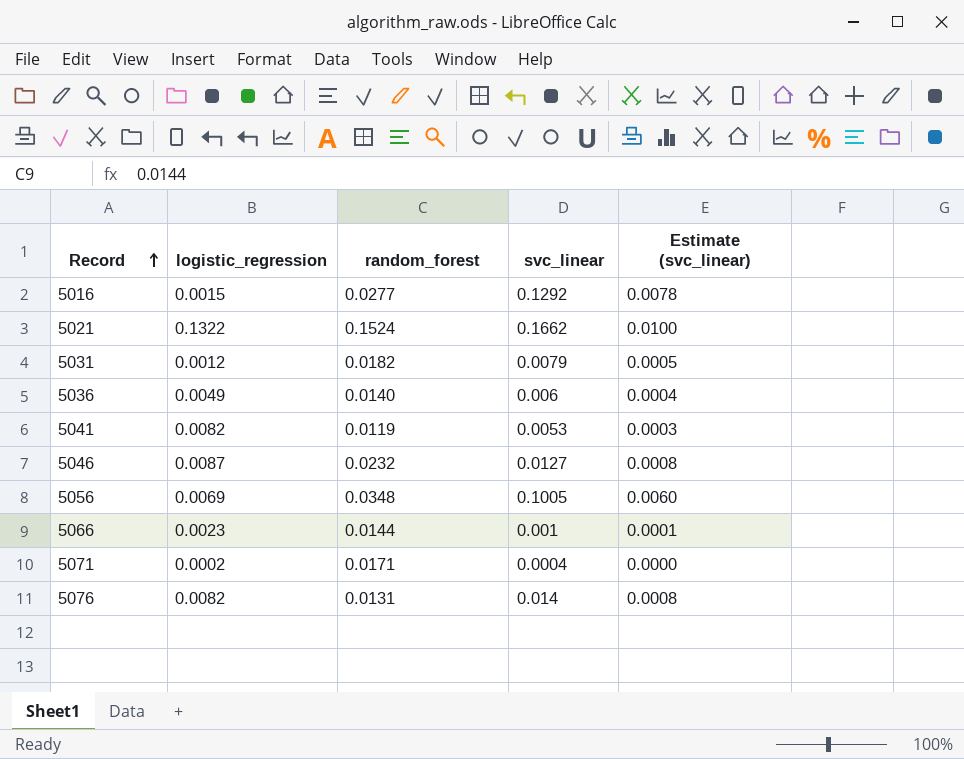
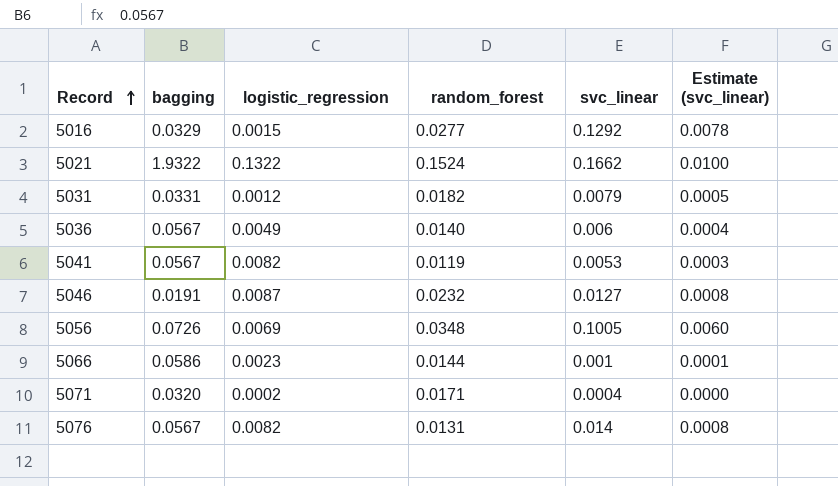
column bagging | position: none -> 2

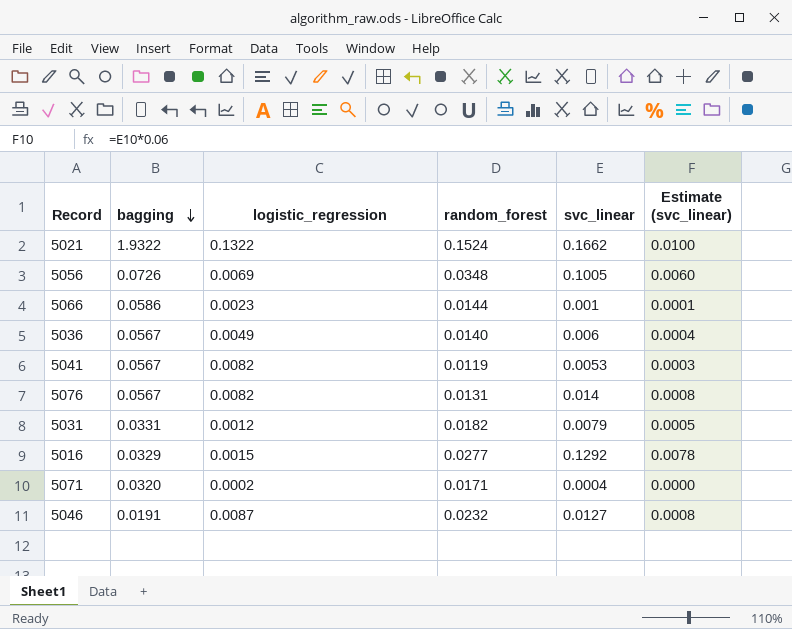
row order: Record ascending -> bagging descending

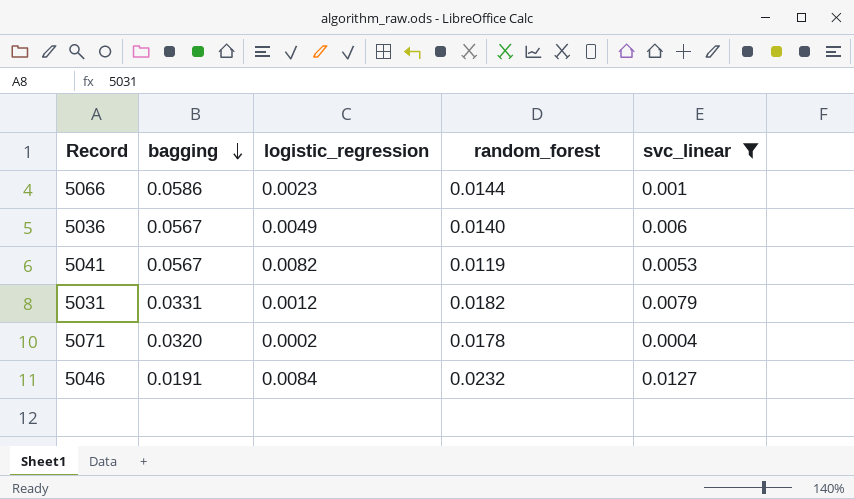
filter: none -> svc_linear <= 0.0127
column Estimate (svc_linear) | formula: [svc_linear] * 0.06 -> none
5071 | random_forest: 0.0171 -> 0.0178
5046 | logistic_regression: 0.0087 -> 0.0084

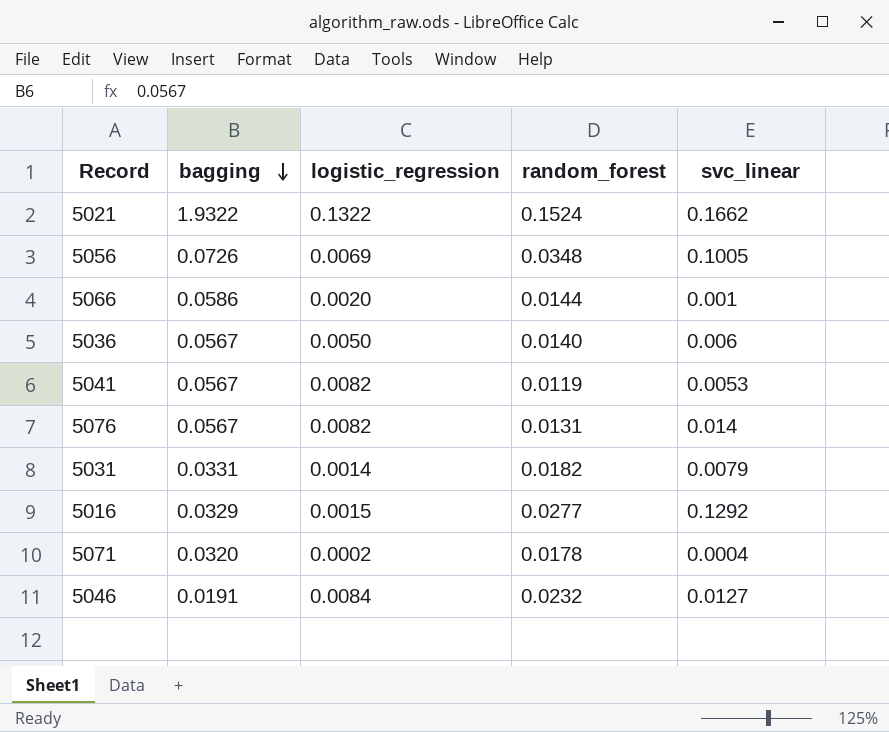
filter: svc_linear <= 0.0127 -> none
5066 | logistic_regression: 0.0023 -> 0.0020
5036 | logistic_regression: 0.0049 -> 0.0050
5031 | logistic_regression: 0.0012 -> 0.0014

